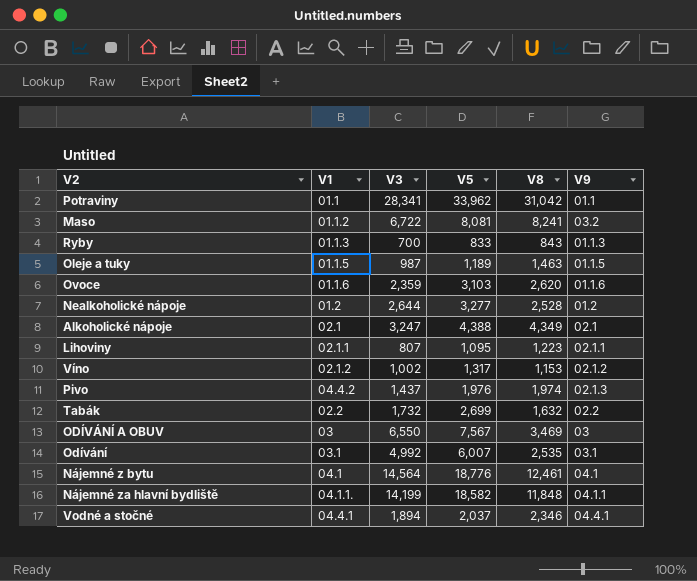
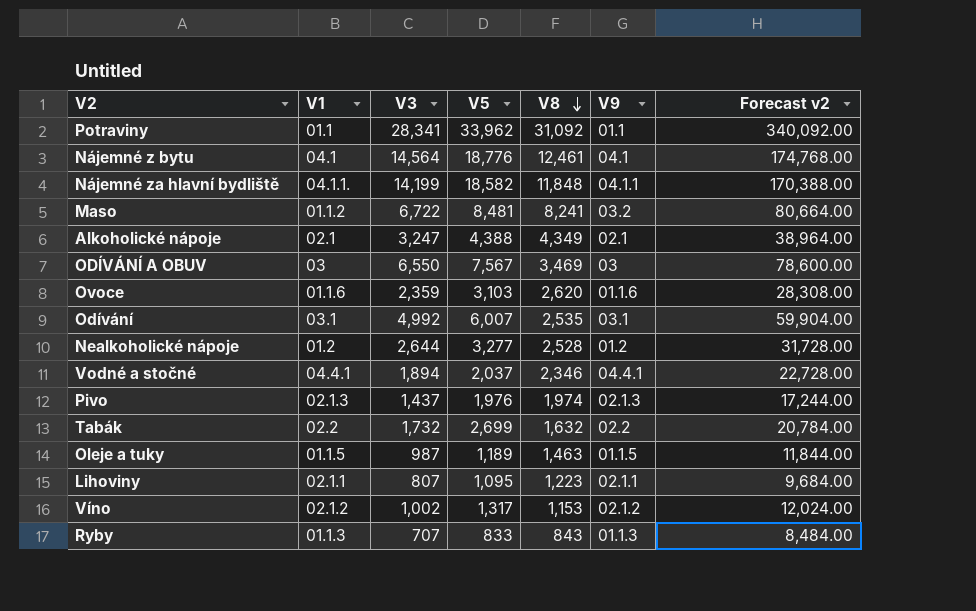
row order: none -> V8 descending
column Forecast v2 | formula: none -> [V3] * 12
Potraviny | V8: 31,042 -> 31,092
Maso | V5: 8,081 -> 8,481
Pivo | V1: 04.4.2 -> 02.1.3
Ryby | V3: 700 -> 707

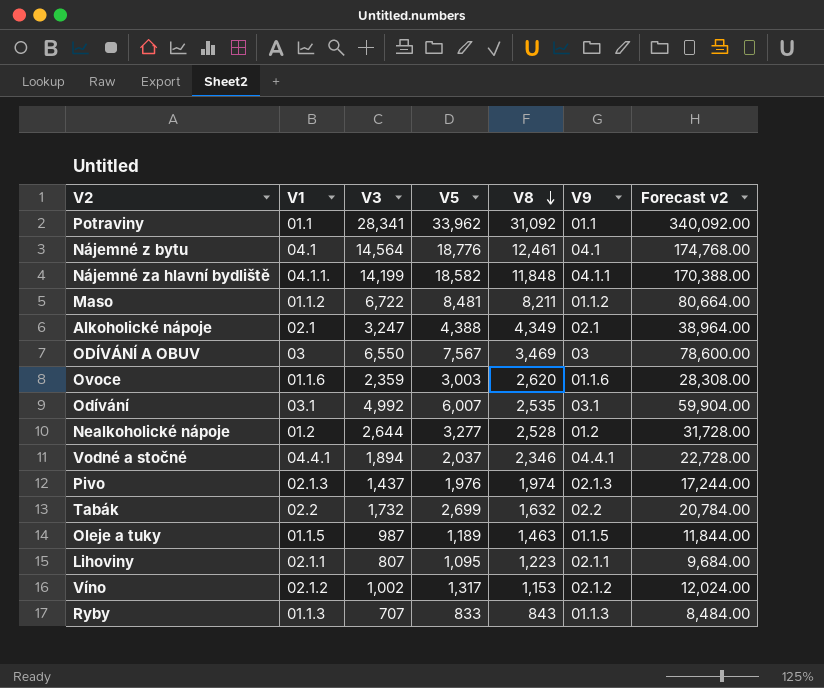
Maso | V8: 8,241 -> 8,211
Maso | V9: 03.2 -> 01.1.2
Ovoce | V5: 3,103 -> 3,003

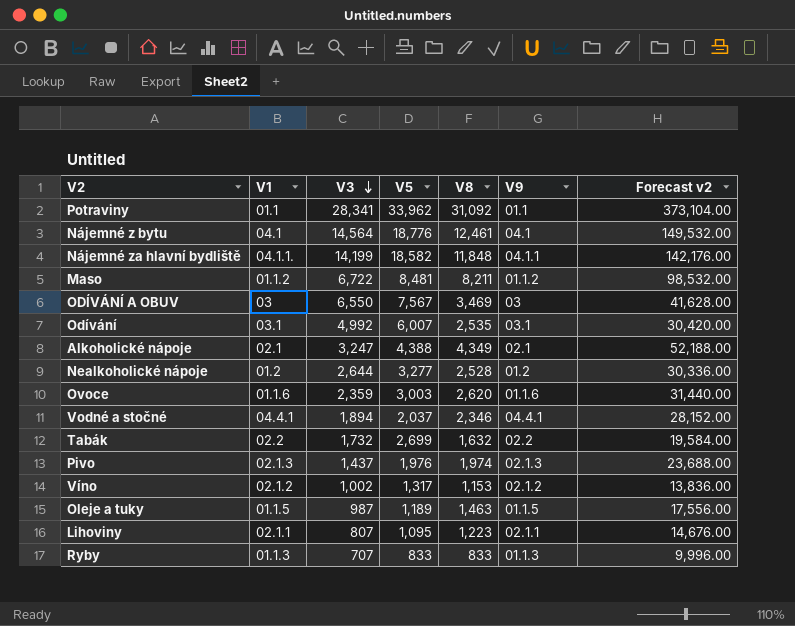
row order: V8 descending -> V3 descending
column Forecast v2 | formula: [V3] * 12 -> [V8] * 12
Ryby | V8: 843 -> 833

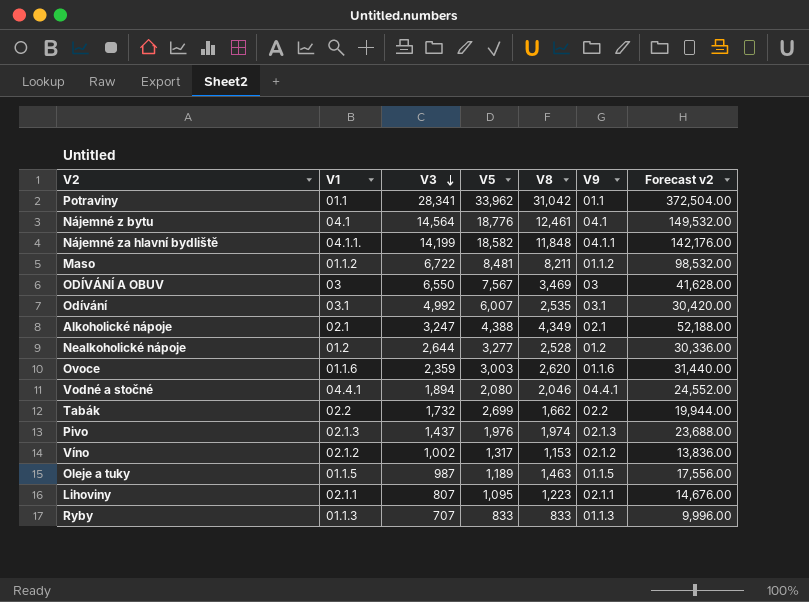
Potraviny | V8: 31,092 -> 31,042
Potraviny | Forecast v2: 373,104.00 -> 372,504.00
Vodné a stočné | V5: 2,037 -> 2,080
Vodné a stočné | V8: 2,346 -> 2,046
Vodné a stočné | Forecast v2: 28,152.00 -> 24,552.00
Tabák | V8: 1,632 -> 1,662
Tabák | Forecast v2: 19,584.00 -> 19,944.00

